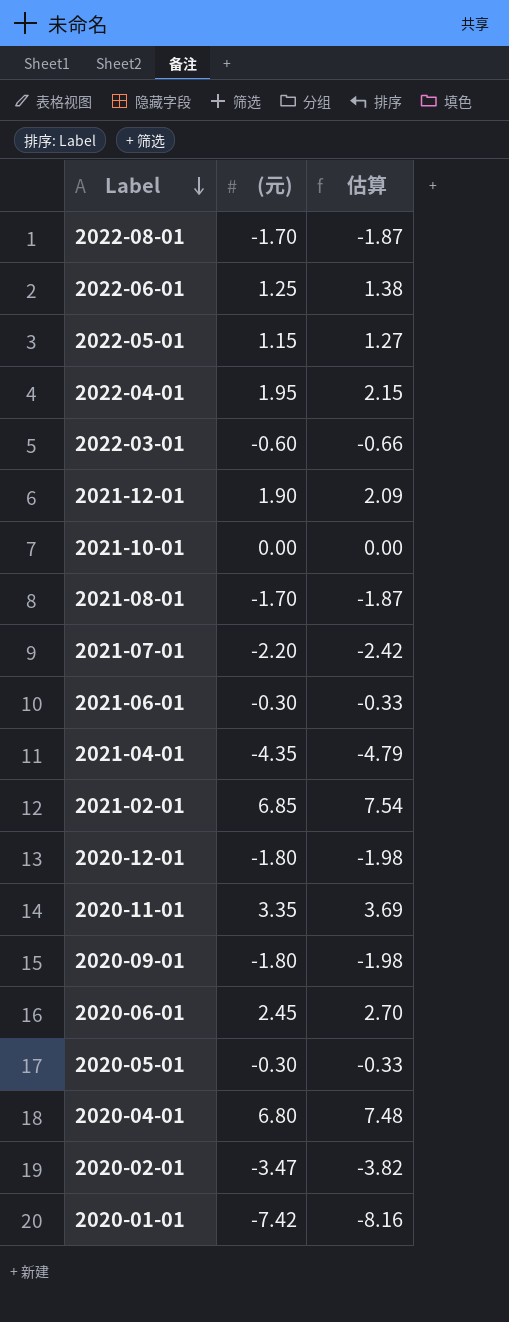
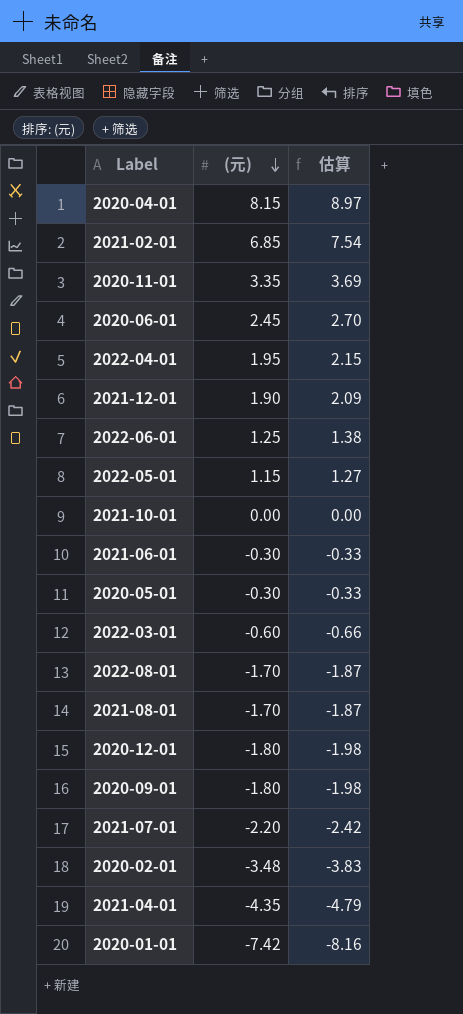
row order: Label descending -> (元) descending
2020-04-01 | (元): 6.80 -> 8.15
2020-04-01 | 估算: 7.48 -> 8.97
2020-02-01 | (元): -3.47 -> -3.48
2020-02-01 | 估算: -3.82 -> -3.83

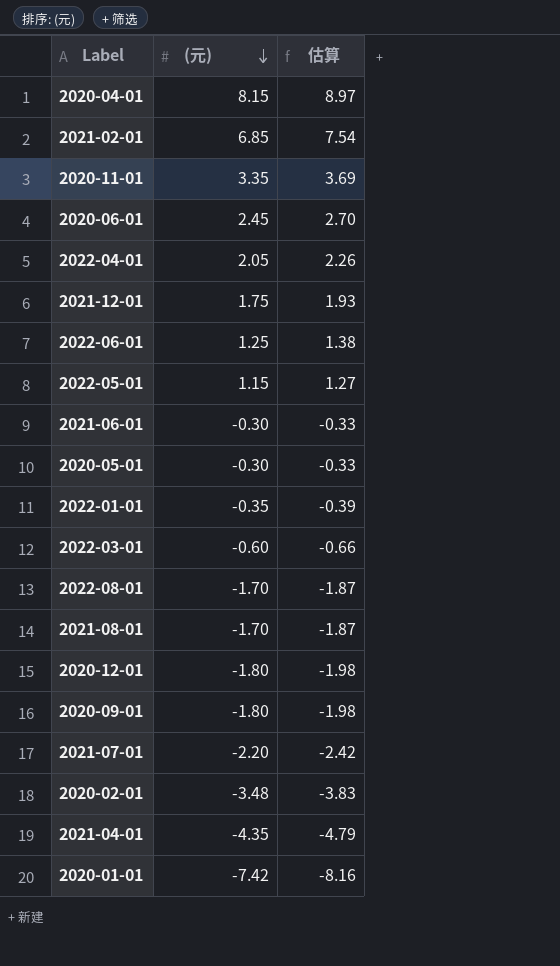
row 2021-10-01: 0.00 | 0.00 -> none
2022-04-01 | (元): 1.95 -> 2.05
2022-04-01 | 估算: 2.15 -> 2.26
2021-12-01 | (元): 1.90 -> 1.75
2021-12-01 | 估算: 2.09 -> 1.93
row 2022-01-01: none -> -0.35 | -0.39

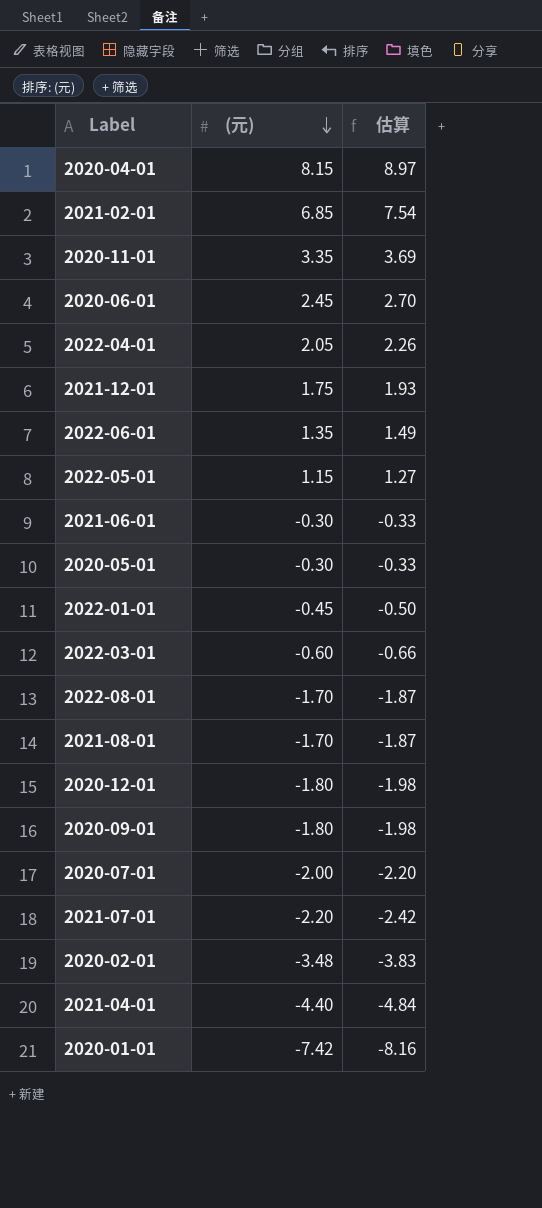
2022-06-01 | (元): 1.25 -> 1.35
2022-06-01 | 估算: 1.38 -> 1.49
2022-01-01 | (元): -0.35 -> -0.45
2022-01-01 | 估算: -0.39 -> -0.50
row 2020-07-01: none -> -2.00 | -2.20
2021-04-01 | (元): -4.35 -> -4.40
2021-04-01 | 估算: -4.79 -> -4.84

